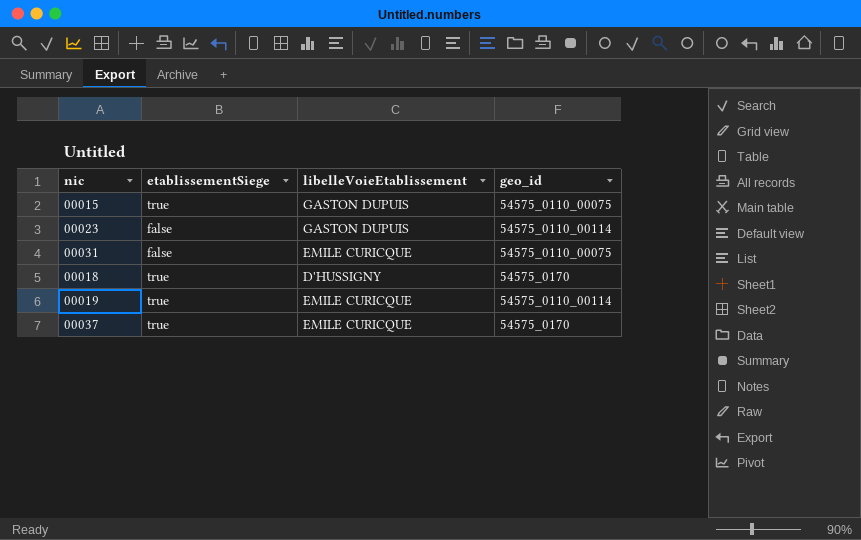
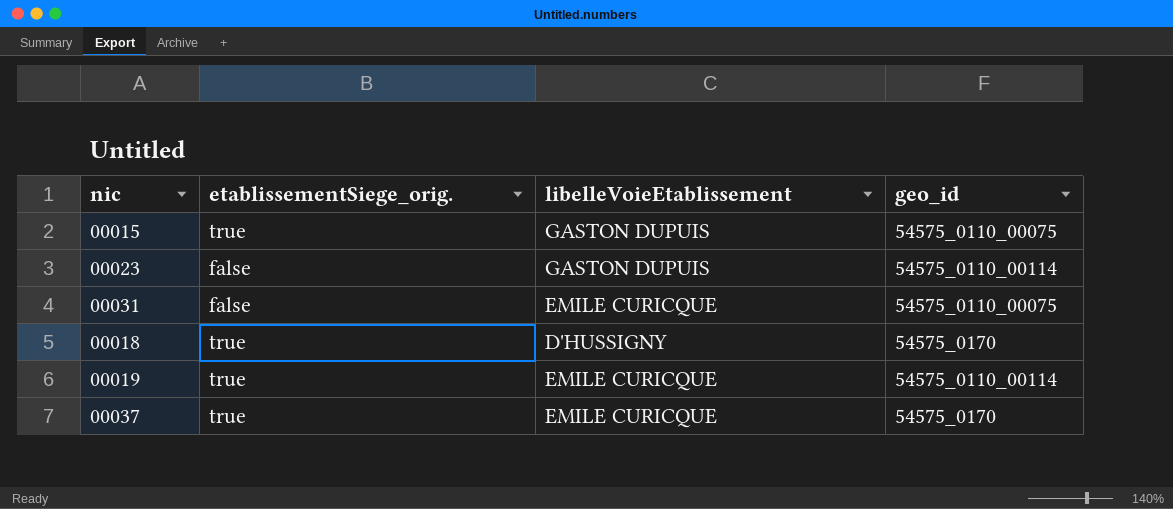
column name: etablissementSiege -> etablissementSiege_orig.

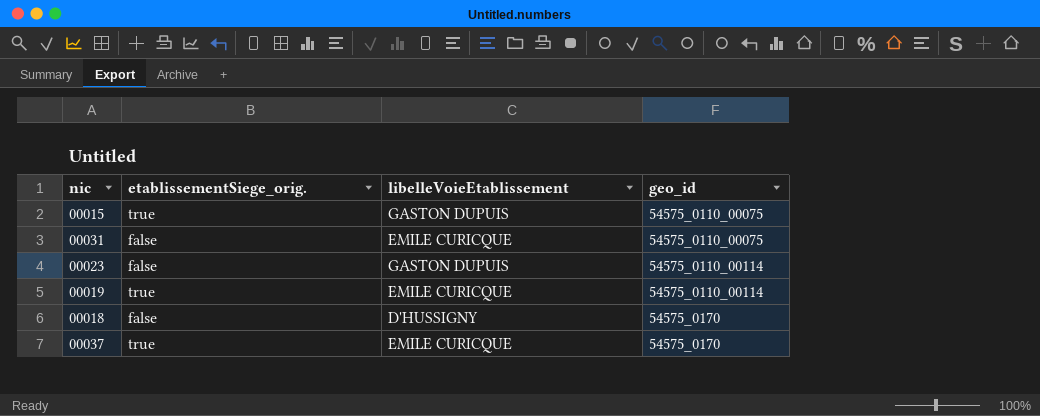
row order: none -> geo_id ascending
00018 | etablissementSiege_orig.: true -> false

